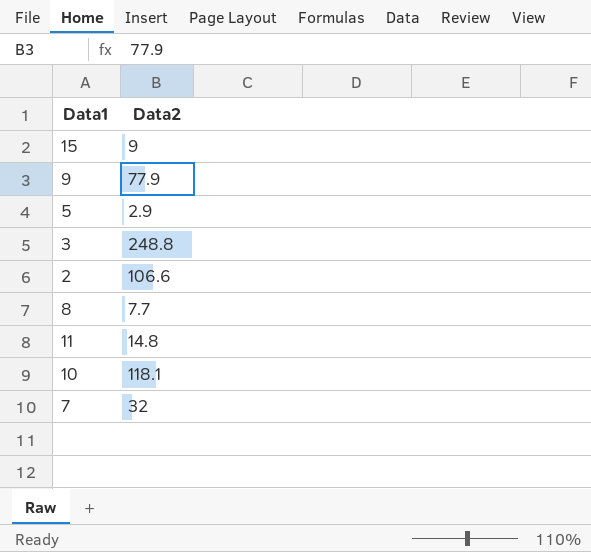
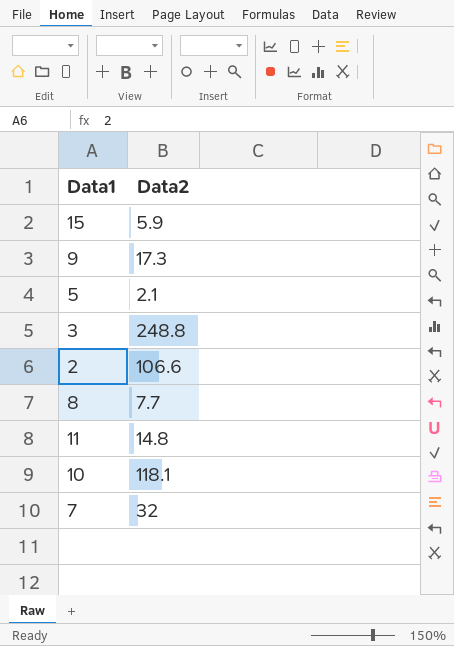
15 | Data2: 9 -> 5.9
9 | Data2: 77.9 -> 17.3
5 | Data2: 2.9 -> 2.1

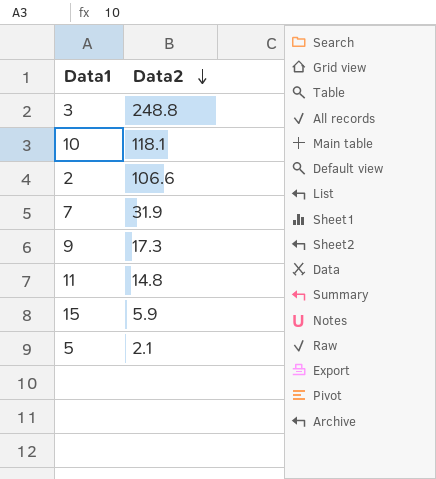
row order: none -> Data2 descending
row 8: 7.7 -> none
7 | Data2: 32 -> 31.9

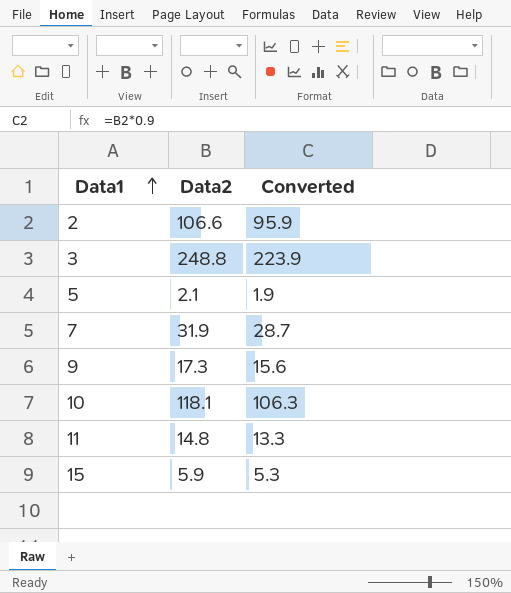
row order: Data2 descending -> Data1 ascending
column Converted | formula: none -> [Data2] * 0.9

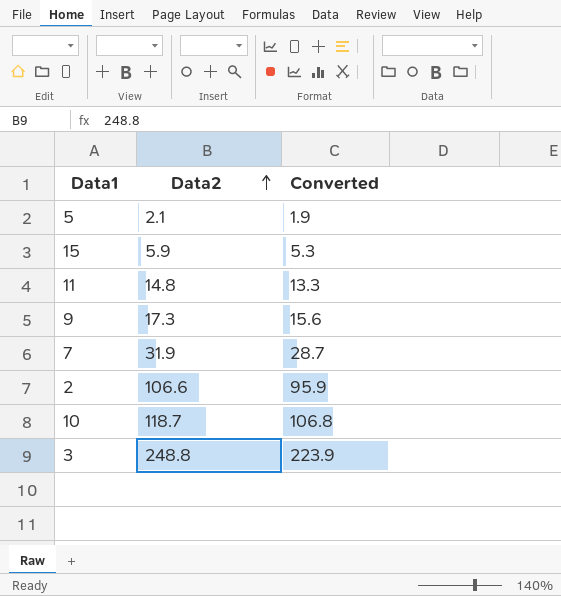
row order: Data1 ascending -> Data2 ascending
10 | Data2: 118.1 -> 118.7
10 | Converted: 106.3 -> 106.8

